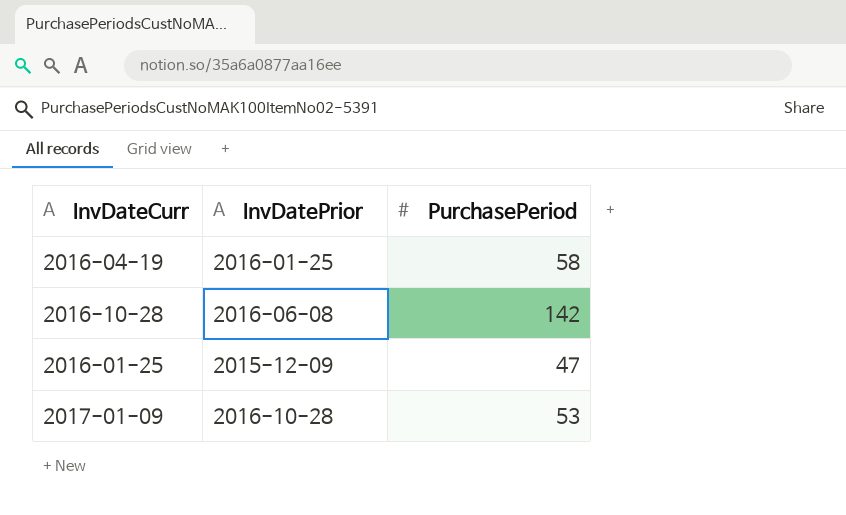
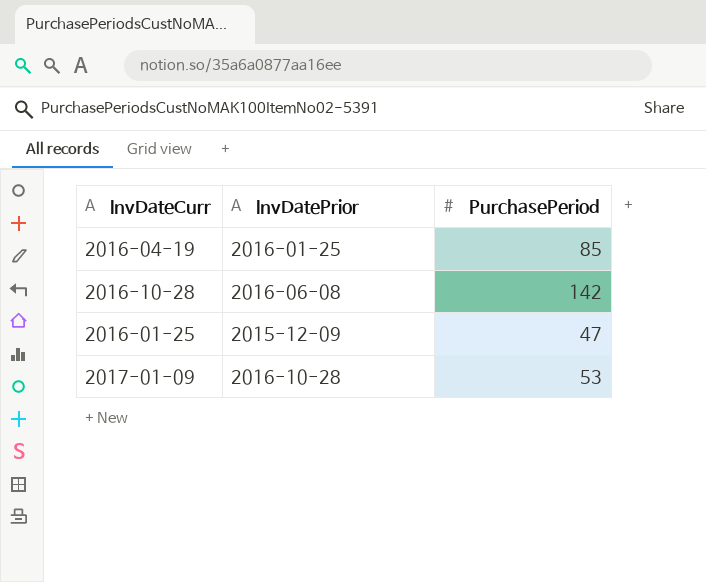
2016-04-19 | PurchasePeriod: 58 -> 85

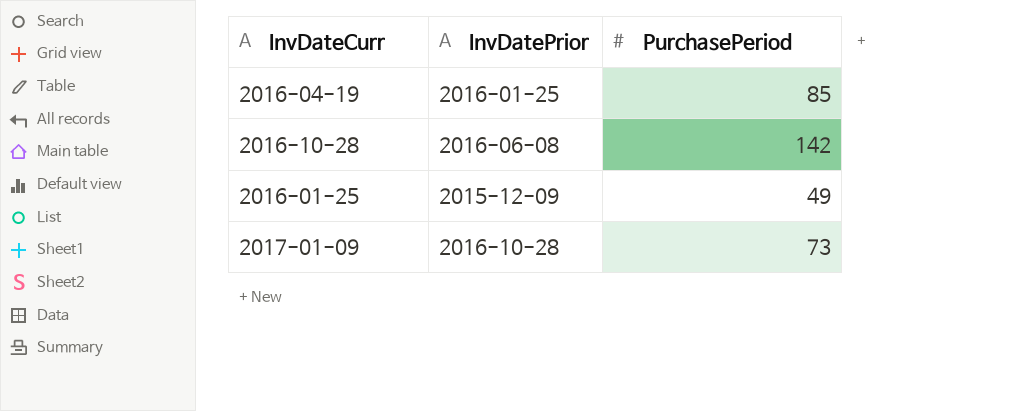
2016-01-25 | PurchasePeriod: 47 -> 49
2017-01-09 | PurchasePeriod: 53 -> 73

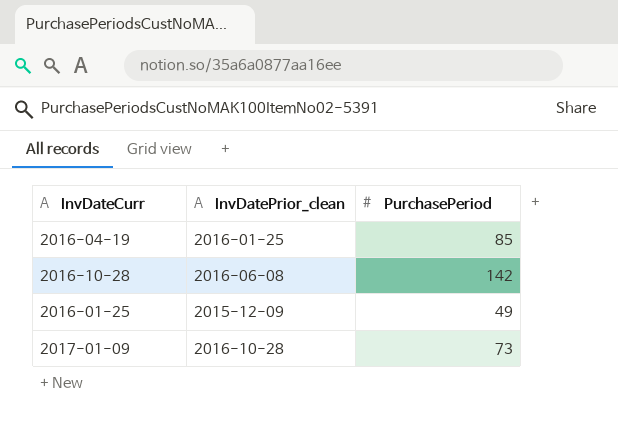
column name: InvDatePrior -> InvDatePrior_clean

